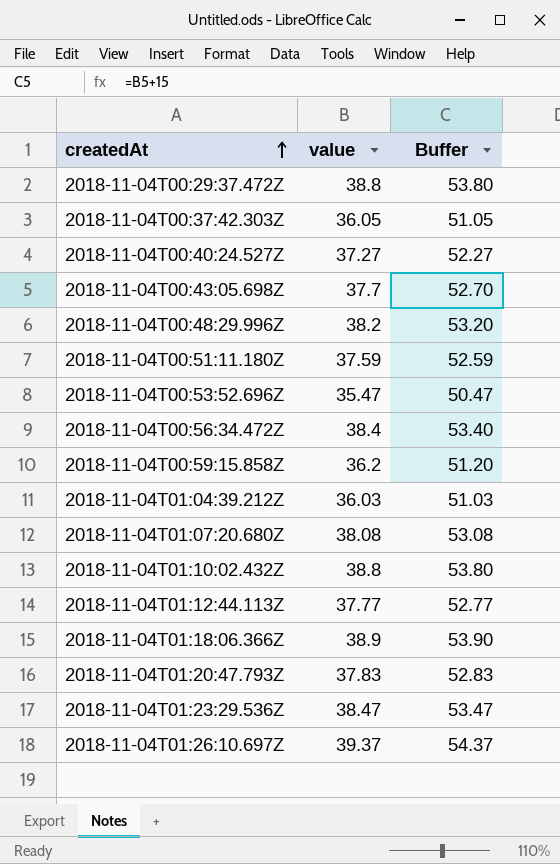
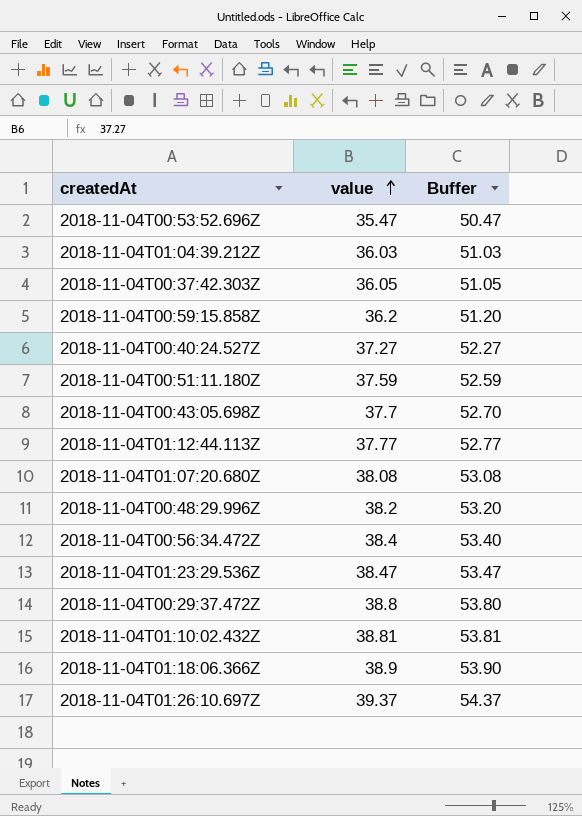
row order: createdAt ascending -> value ascending
row 2018-11-04T01:20:47.793Z: 37.83 | 52.83 -> none
2018-11-04T01:10:02.432Z | value: 38.8 -> 38.81
2018-11-04T01:10:02.432Z | Buffer: 53.80 -> 53.81

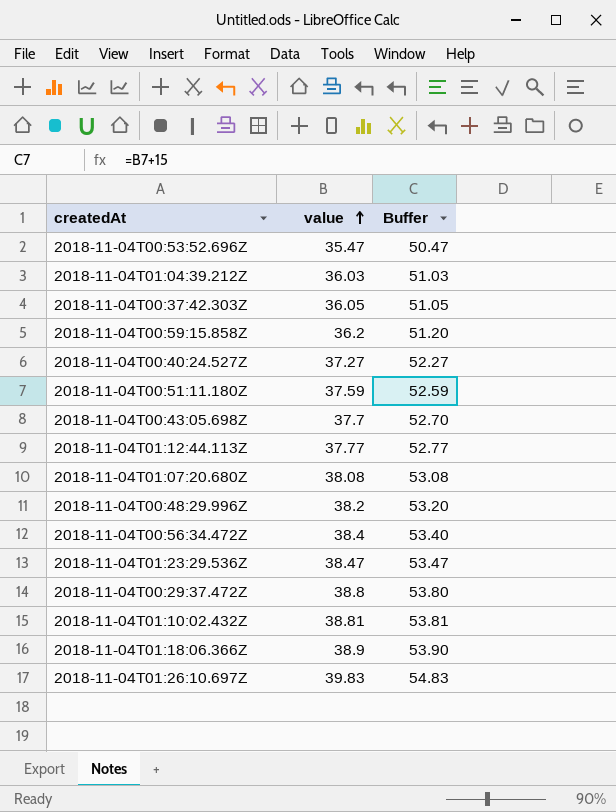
2018-11-04T01:26:10.697Z | value: 39.37 -> 39.83
2018-11-04T01:26:10.697Z | Buffer: 54.37 -> 54.83

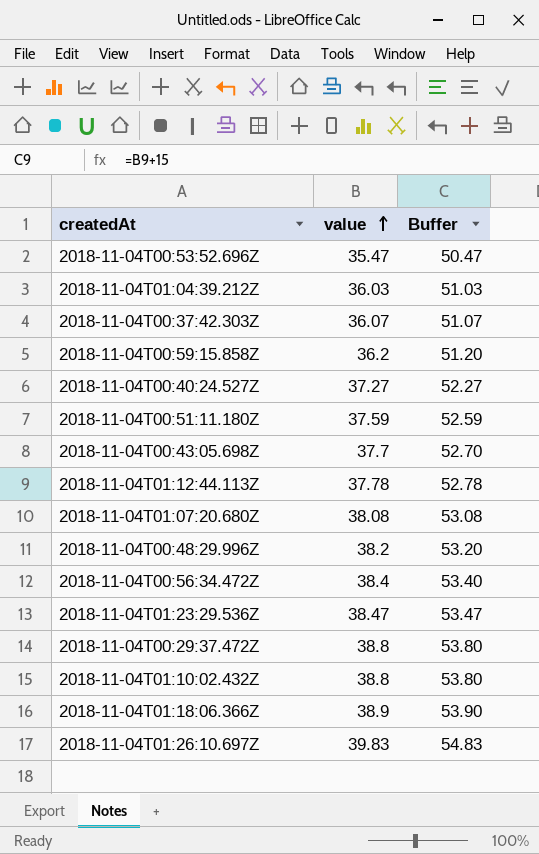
2018-11-04T00:37:42.303Z | value: 36.05 -> 36.07
2018-11-04T00:37:42.303Z | Buffer: 51.05 -> 51.07
2018-11-04T01:12:44.113Z | value: 37.77 -> 37.78
2018-11-04T01:12:44.113Z | Buffer: 52.77 -> 52.78
2018-11-04T01:10:02.432Z | value: 38.81 -> 38.8
2018-11-04T01:10:02.432Z | Buffer: 53.81 -> 53.80

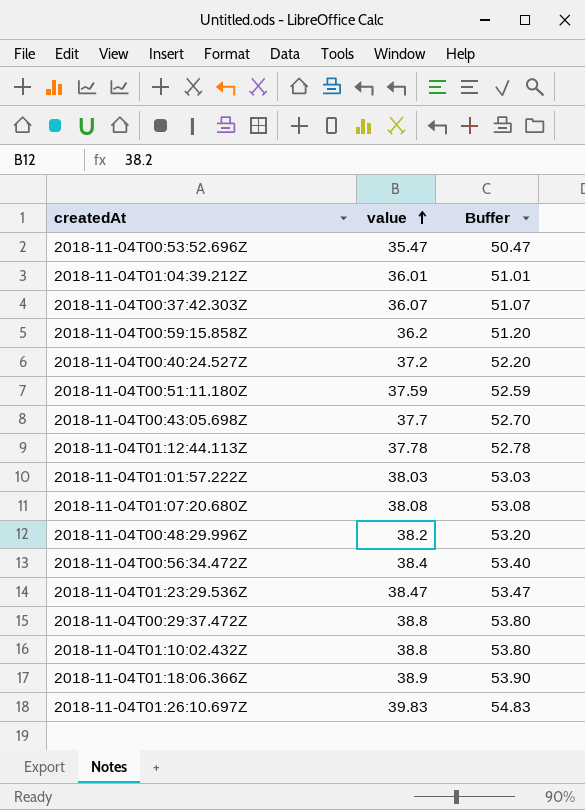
2018-11-04T01:04:39.212Z | value: 36.03 -> 36.01
2018-11-04T01:04:39.212Z | Buffer: 51.03 -> 51.01
2018-11-04T00:40:24.527Z | value: 37.27 -> 37.2
2018-11-04T00:40:24.527Z | Buffer: 52.27 -> 52.20
row 2018-11-04T01:01:57.222Z: none -> 38.03 | 53.03

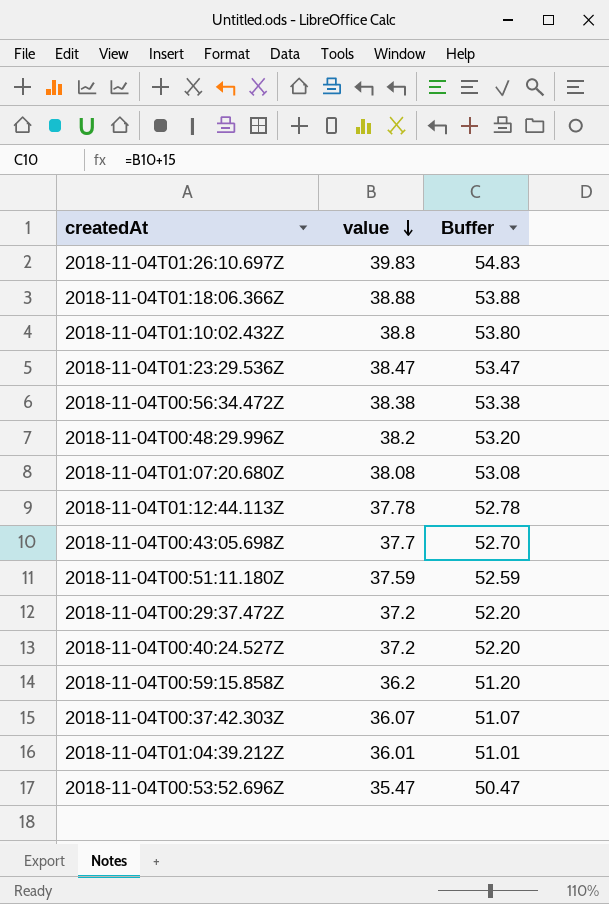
row order: value ascending -> value descending
row 2018-11-04T01:01:57.222Z: 38.03 | 53.03 -> none
2018-11-04T01:18:06.366Z | value: 38.9 -> 38.88
2018-11-04T01:18:06.366Z | Buffer: 53.90 -> 53.88
2018-11-04T00:56:34.472Z | value: 38.4 -> 38.38
2018-11-04T00:56:34.472Z | Buffer: 53.40 -> 53.38
2018-11-04T00:29:37.472Z | value: 38.8 -> 37.2
2018-11-04T00:29:37.472Z | Buffer: 53.80 -> 52.20

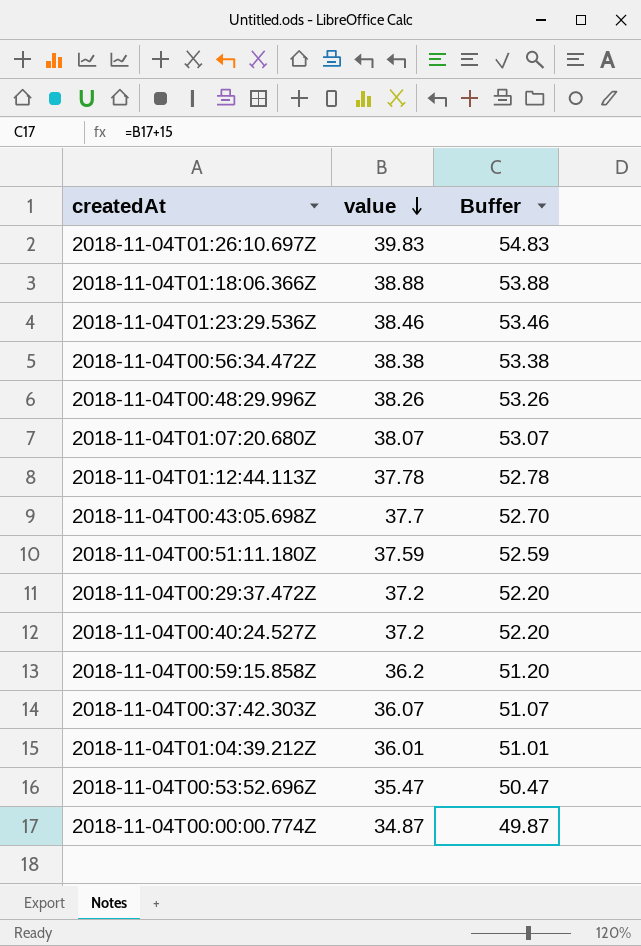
row 2018-11-04T01:10:02.432Z: 38.8 | 53.80 -> none
2018-11-04T01:23:29.536Z | value: 38.47 -> 38.46
2018-11-04T01:23:29.536Z | Buffer: 53.47 -> 53.46
2018-11-04T00:48:29.996Z | value: 38.2 -> 38.26
2018-11-04T00:48:29.996Z | Buffer: 53.20 -> 53.26
2018-11-04T01:07:20.680Z | value: 38.08 -> 38.07
2018-11-04T01:07:20.680Z | Buffer: 53.08 -> 53.07
row 2018-11-04T00:00:00.774Z: none -> 34.87 | 49.87

